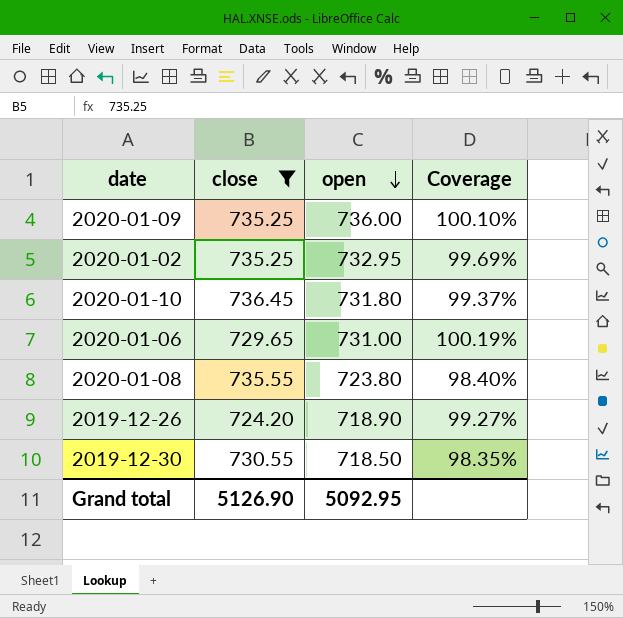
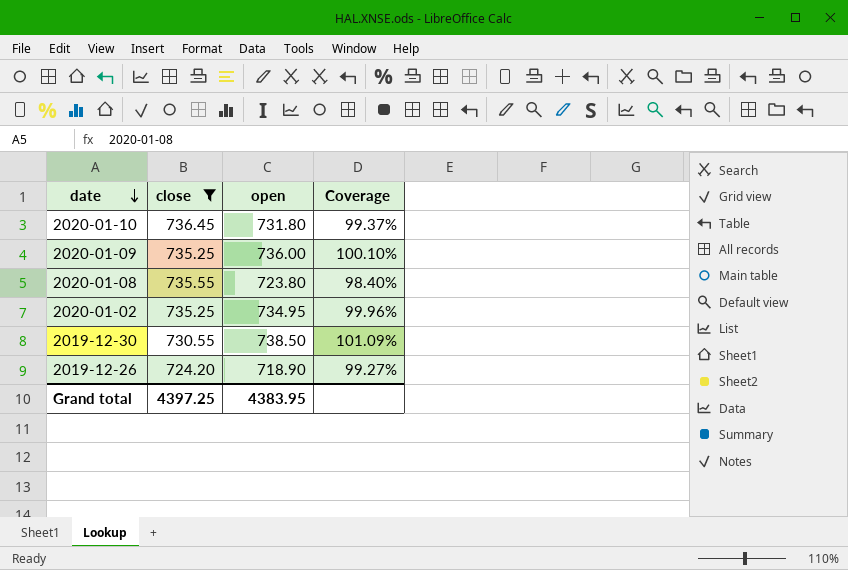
row order: open descending -> date descending
row 2020-01-06: 729.65 | 731.00 | 100.19% -> none
2020-01-02 | open: 732.95 -> 734.95
2020-01-02 | Coverage: 99.69% -> 99.96%
2019-12-30 | open: 718.50 -> 738.50
2019-12-30 | Coverage: 98.35% -> 101.09%
Grand total | close: 5126.90 -> 4397.25
Grand total | open: 5092.95 -> 4383.95

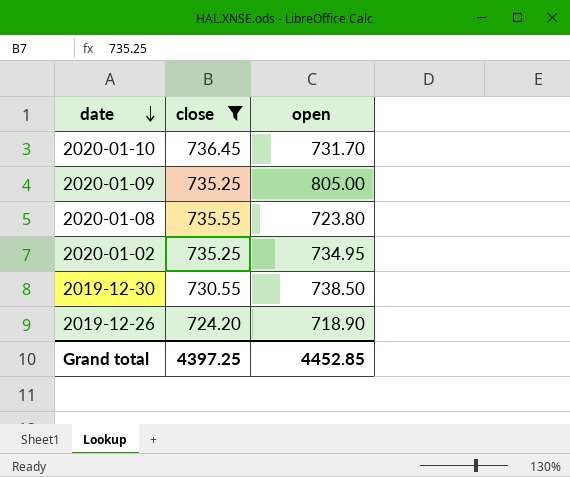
column Coverage | formula: [open] / [close] -> none
2020-01-10 | open: 731.80 -> 731.70
2020-01-09 | open: 736.00 -> 805.00
Grand total | open: 4383.95 -> 4452.85

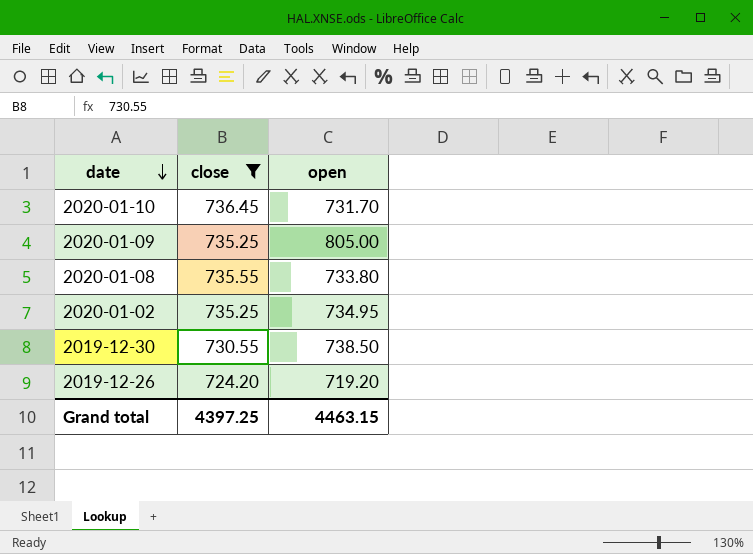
2020-01-08 | open: 723.80 -> 733.80
2019-12-26 | open: 718.90 -> 719.20
Grand total | open: 4452.85 -> 4463.15

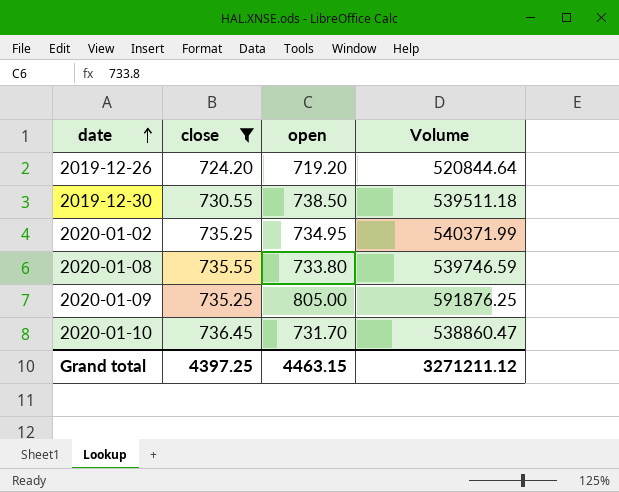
row order: date descending -> date ascending
column Volume | formula: none -> [close] * [open]

